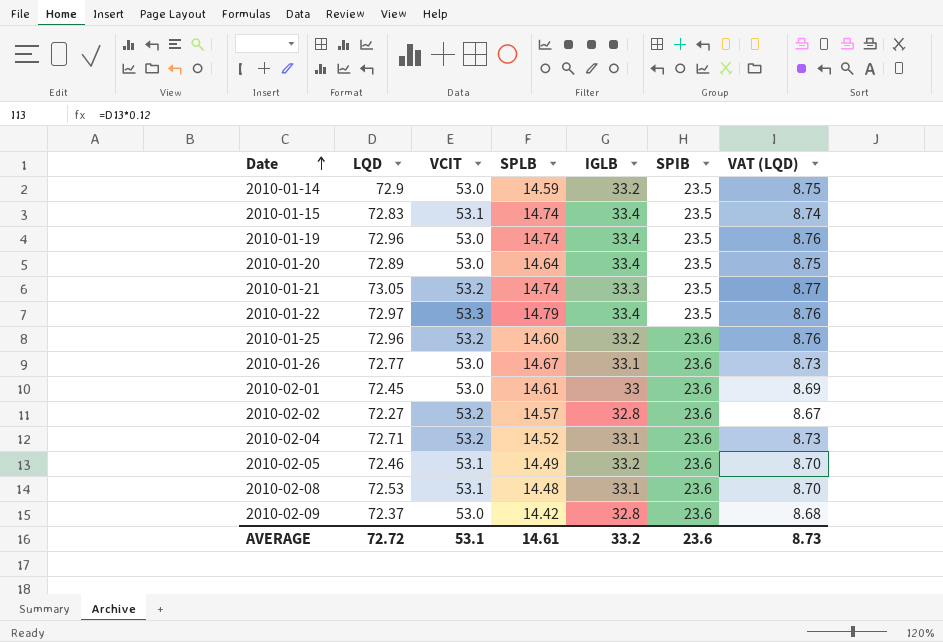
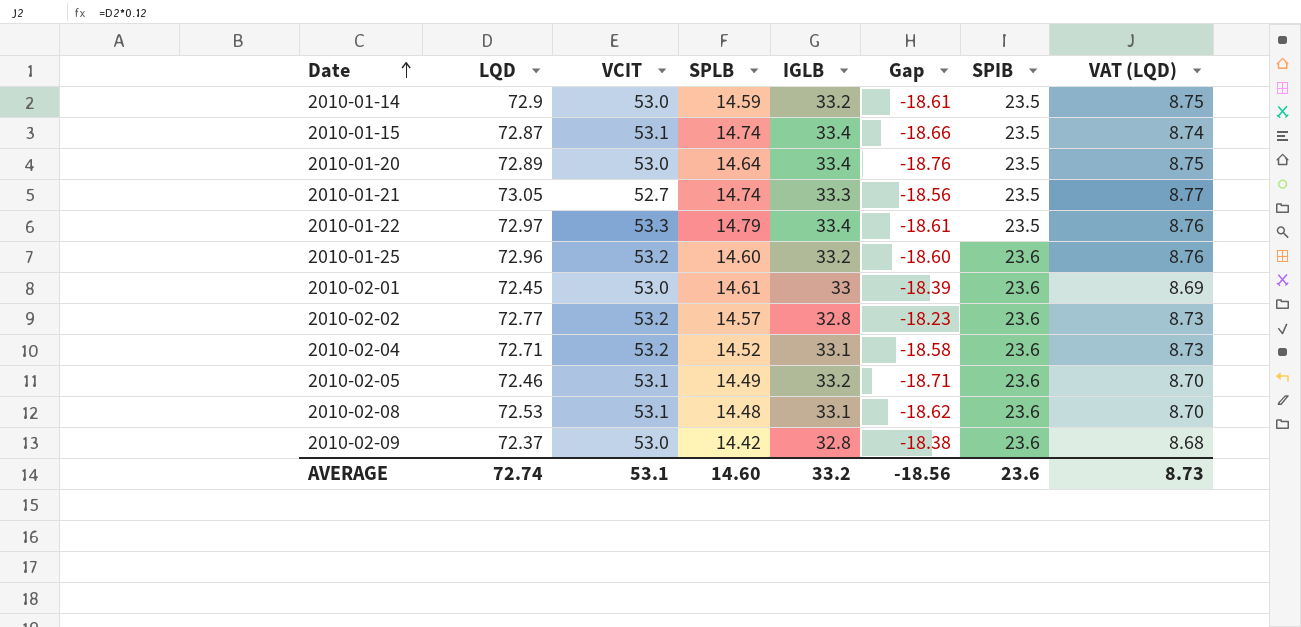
column Gap | formula: none -> [SPLB] - [IGLB]
row 2010-01-19: 72.96 | 53.0 | 14.74 | 33.4 | 23.5 | 8.76 -> none
row 2010-01-26: 72.77 | 53.0 | 14.67 | 33.1 | 23.6 | 8.73 -> none
2010-01-15 | LQD: 72.83 -> 72.87
2010-01-21 | VCIT: 53.2 -> 52.7
2010-02-02 | LQD: 72.27 -> 72.77
2010-02-02 | VAT (LQD): 8.67 -> 8.73
AVERAGE | LQD: 72.72 -> 72.74
AVERAGE | SPLB: 14.61 -> 14.60

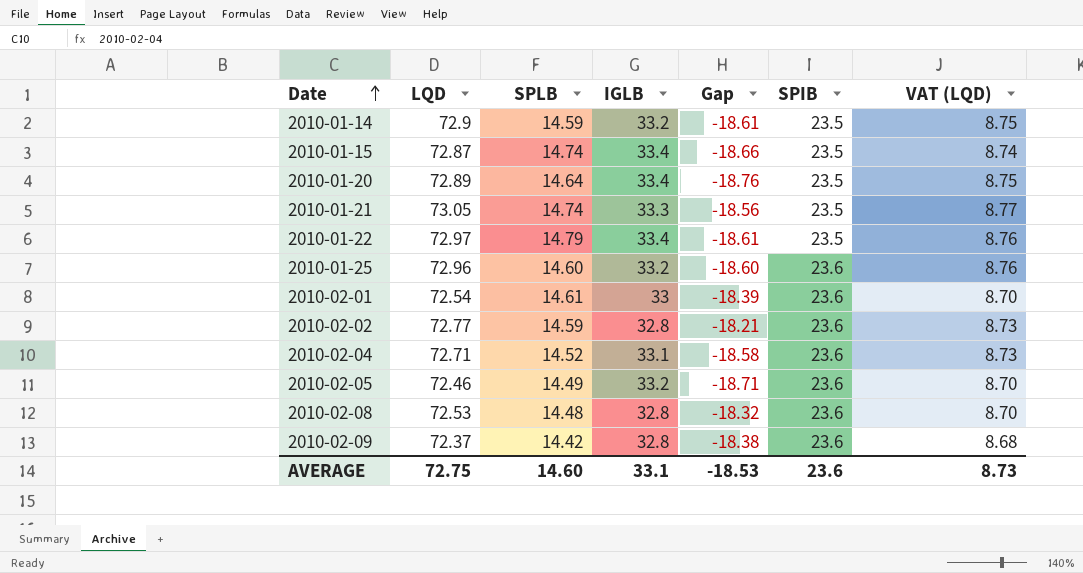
column VCIT | position: 3 -> none
2010-02-01 | LQD: 72.45 -> 72.54
2010-02-01 | VAT (LQD): 8.69 -> 8.70
2010-02-02 | SPLB: 14.57 -> 14.59
2010-02-02 | Gap: -18.23 -> -18.21
2010-02-08 | IGLB: 33.1 -> 32.8
2010-02-08 | Gap: -18.62 -> -18.32
AVERAGE | LQD: 72.74 -> 72.75
AVERAGE | IGLB: 33.2 -> 33.1
AVERAGE | Gap: -18.56 -> -18.53

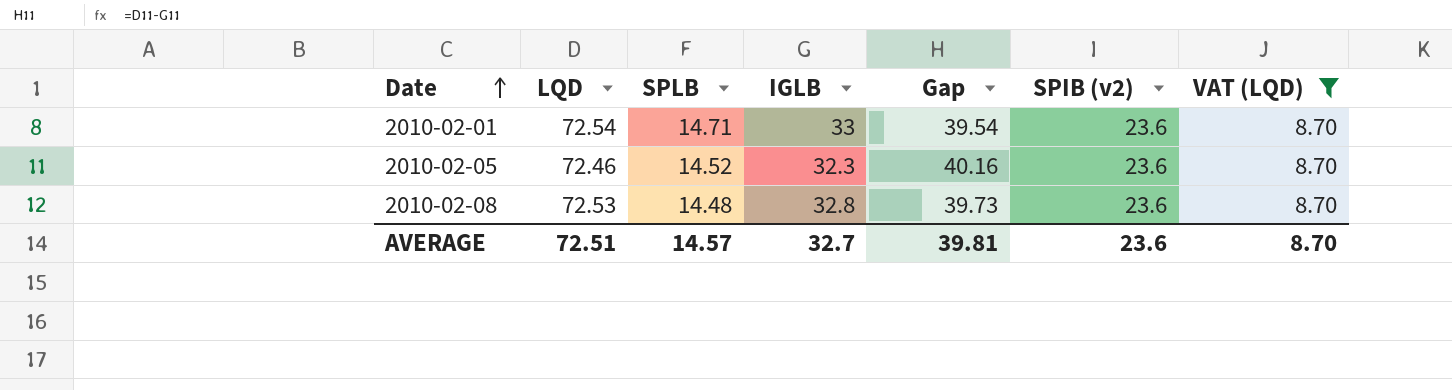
filter: none -> VAT (LQD) = 8.70
column Gap | formula: [SPLB] - [IGLB] -> [LQD] - [IGLB]
column name: SPIB -> SPIB (v2)
2010-02-01 | SPLB: 14.61 -> 14.71
2010-02-05 | SPLB: 14.49 -> 14.52
2010-02-05 | IGLB: 33.2 -> 32.3
AVERAGE | LQD: 72.75 -> 72.51
AVERAGE | SPLB: 14.60 -> 14.57
AVERAGE | IGLB: 33.1 -> 32.7
AVERAGE | Gap: -18.53 -> 39.81
AVERAGE | VAT (LQD): 8.73 -> 8.70

